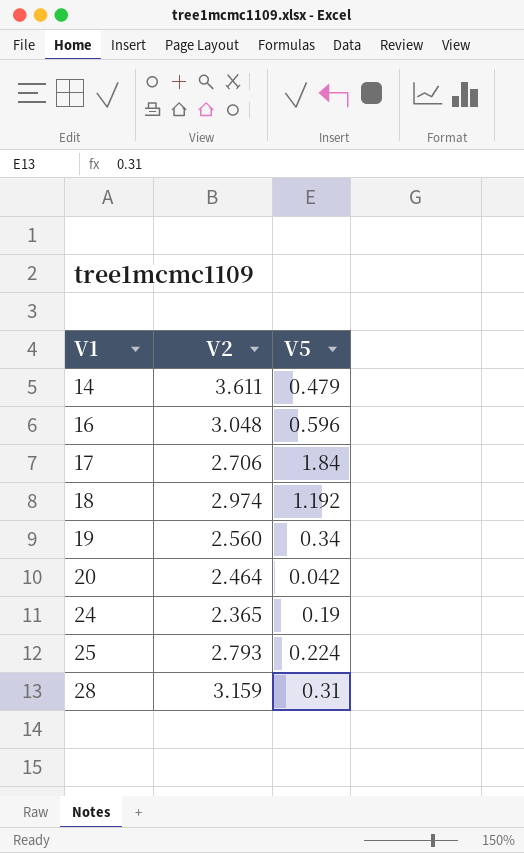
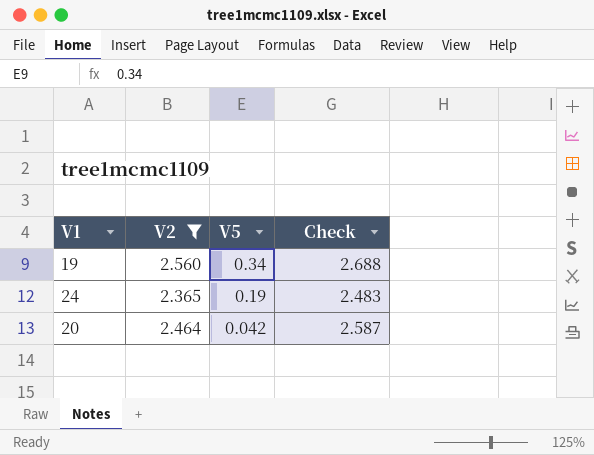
filter: none -> V2 <= 2.560
row order: V1 ascending -> V5 descending
column Check | formula: none -> [V2] * 1.05

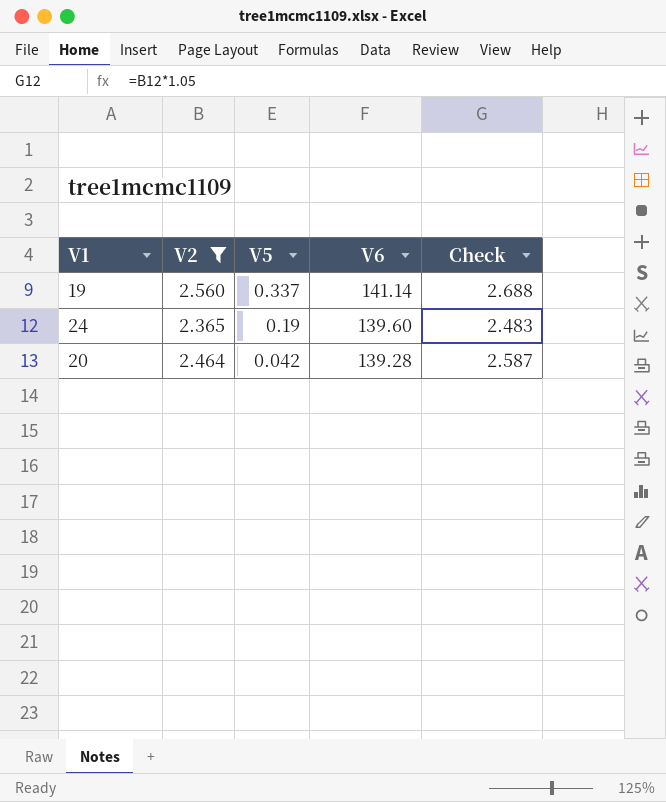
column V6 | position: none -> 4
19 | V5: 0.34 -> 0.337

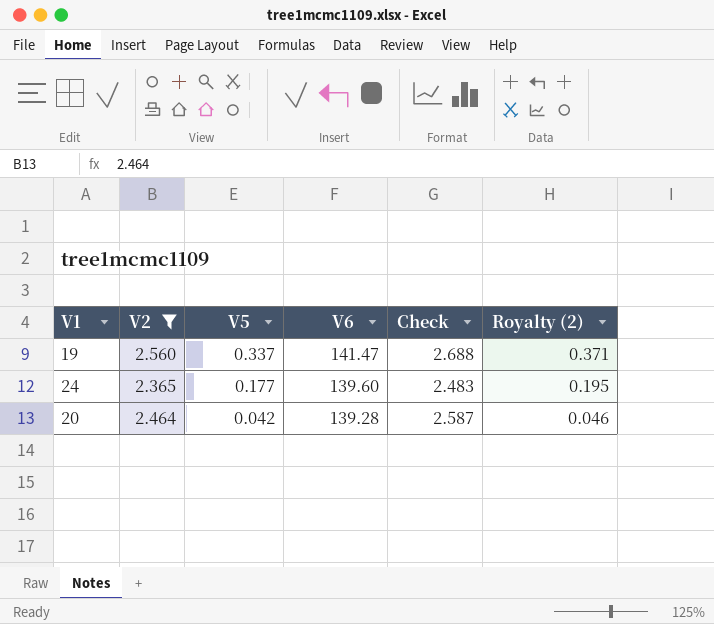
column Royalty (2) | formula: none -> [V5] * 1.1
19 | V6: 141.14 -> 141.47
24 | V5: 0.19 -> 0.177

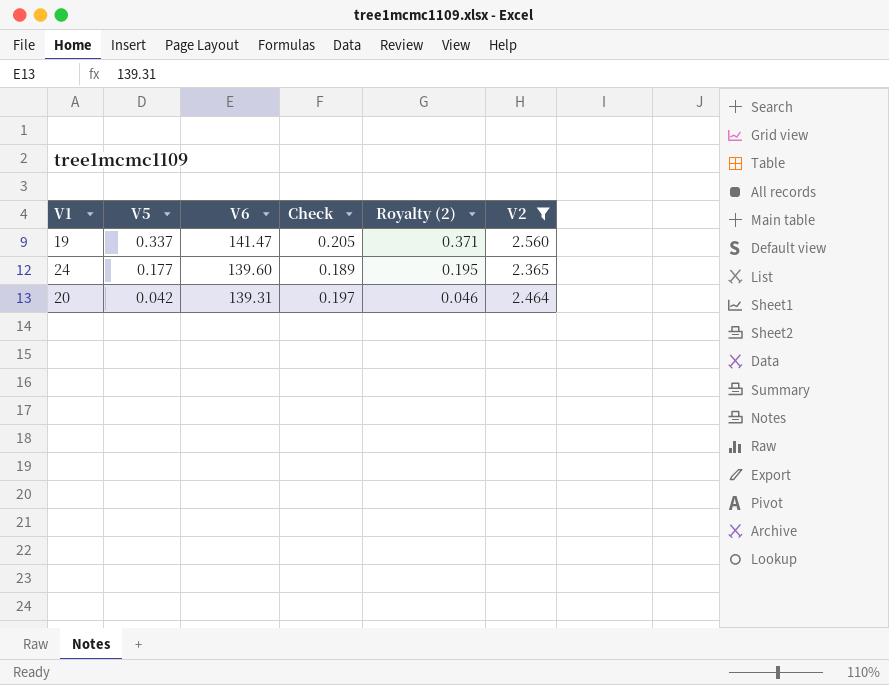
column Check | formula: [V2] * 1.05 -> [V2] * 0.08
column V2 | position: 2 -> 6
20 | V6: 139.28 -> 139.31

